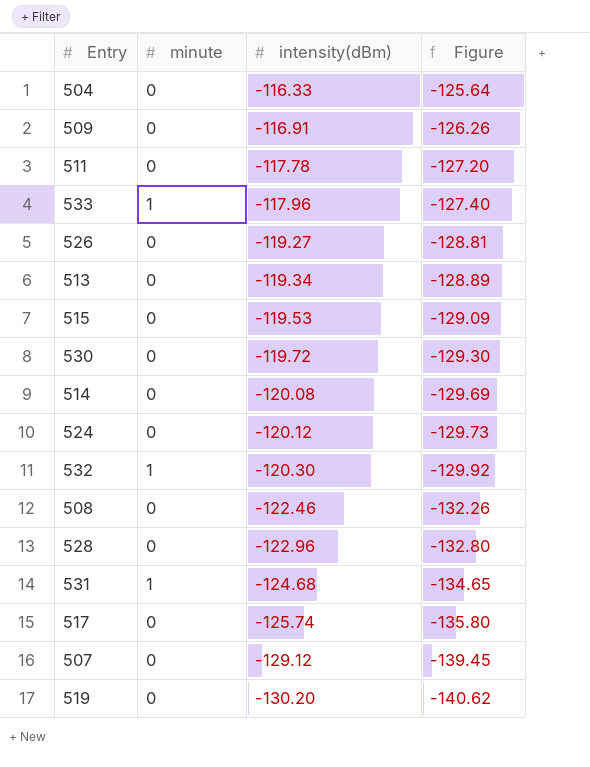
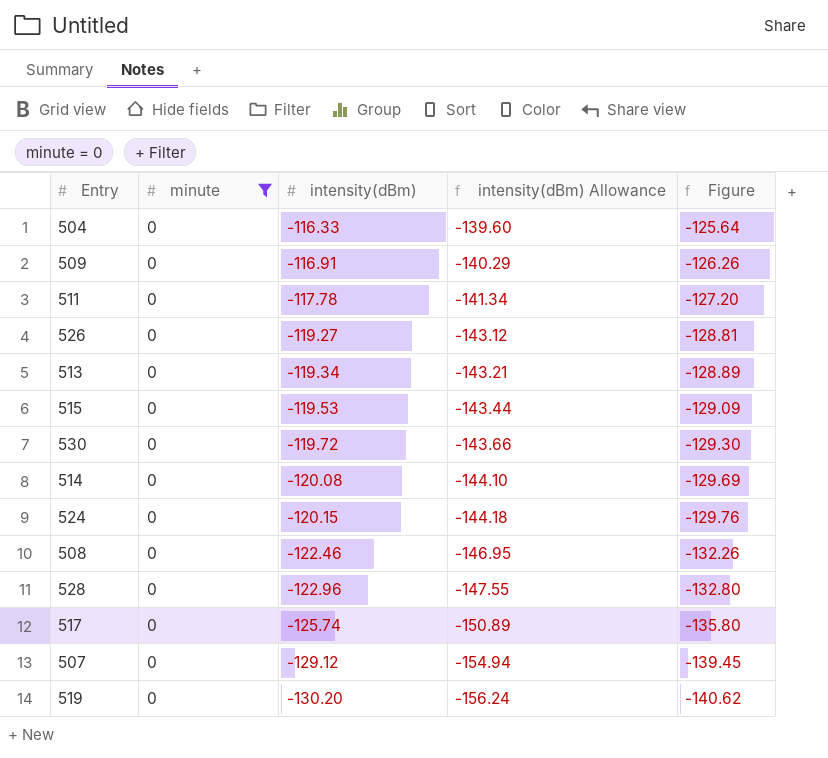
filter: none -> minute = 0
column intensity(dBm) Allowance | formula: none -> [intensity(dBm)] * 1.2
524 | intensity(dBm): -120.12 -> -120.15
524 | Figure: -129.73 -> -129.76

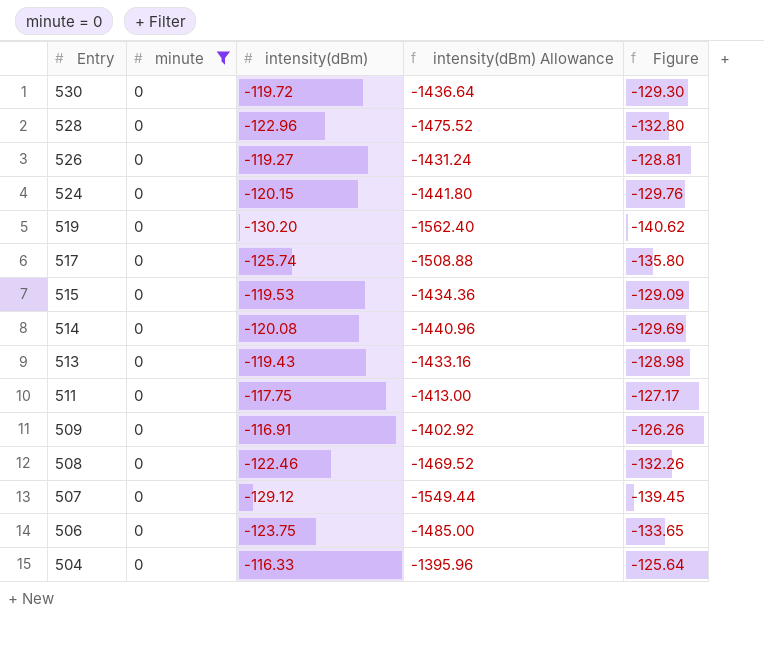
row order: intensity(dBm) descending -> Entry descending
column intensity(dBm) Allowance | formula: [intensity(dBm)] * 1.2 -> [intensity(dBm)] * 12
513 | intensity(dBm): -119.34 -> -119.43
513 | Figure: -128.89 -> -128.98
511 | intensity(dBm): -117.78 -> -117.75
511 | Figure: -127.20 -> -127.17
row 506: none -> 0 | -123.75 | -1485.00 | -133.65

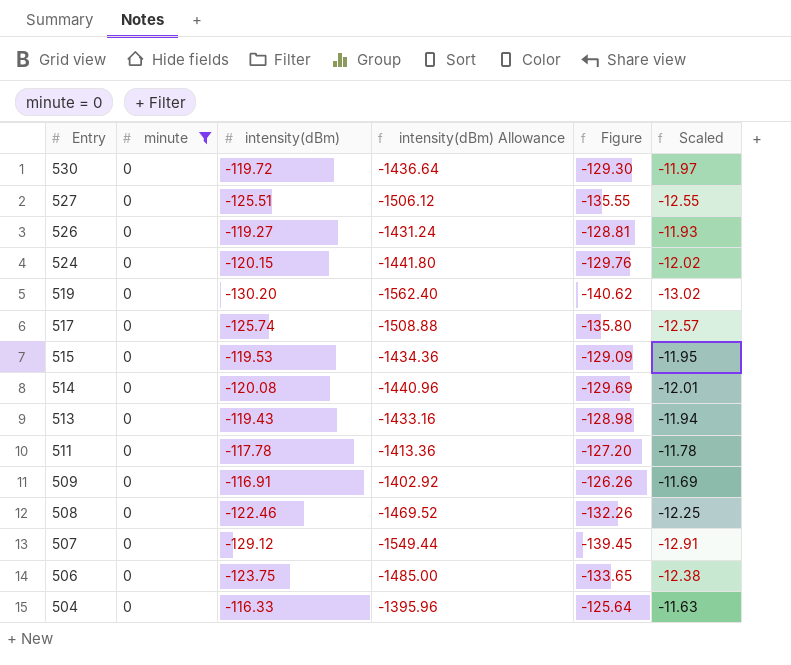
column Scaled | formula: none -> [intensity(dBm)] * 0.1
row 528: 0 | -122.96 | -1475.52 | -132.80 -> none
row 527: none -> 0 | -125.51 | -1506.12 | -135.55 | -12.55
511 | intensity(dBm): -117.75 -> -117.78
511 | intensity(dBm) Allowance: -1413.00 -> -1413.36
511 | Figure: -127.17 -> -127.20

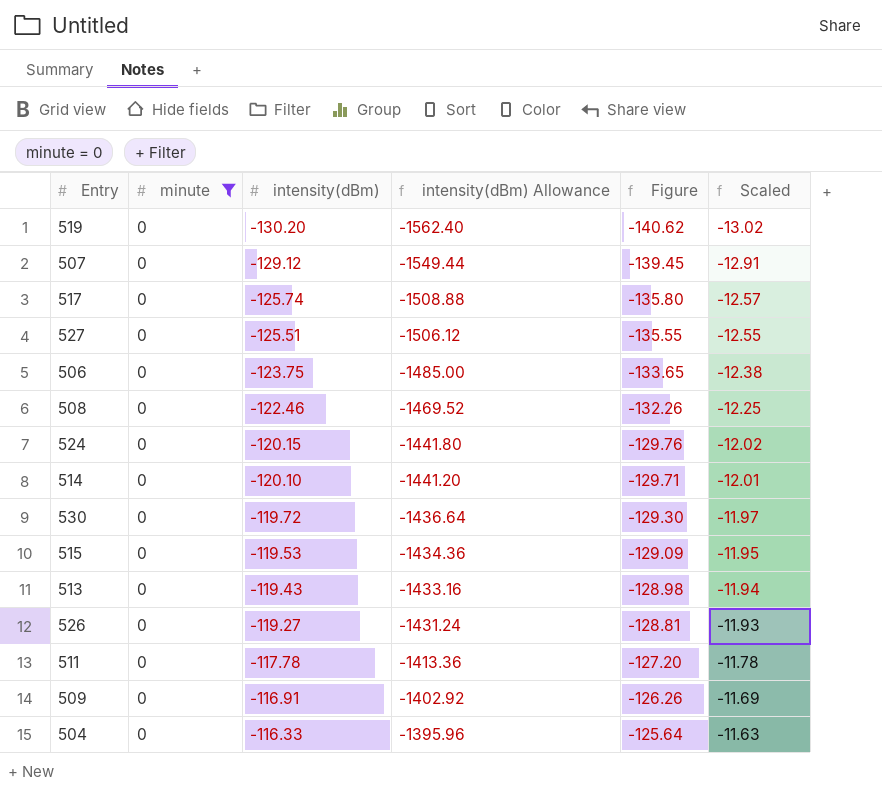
row order: Entry descending -> intensity(dBm) ascending
514 | intensity(dBm): -120.08 -> -120.10
514 | intensity(dBm) Allowance: -1440.96 -> -1441.20
514 | Figure: -129.69 -> -129.71

